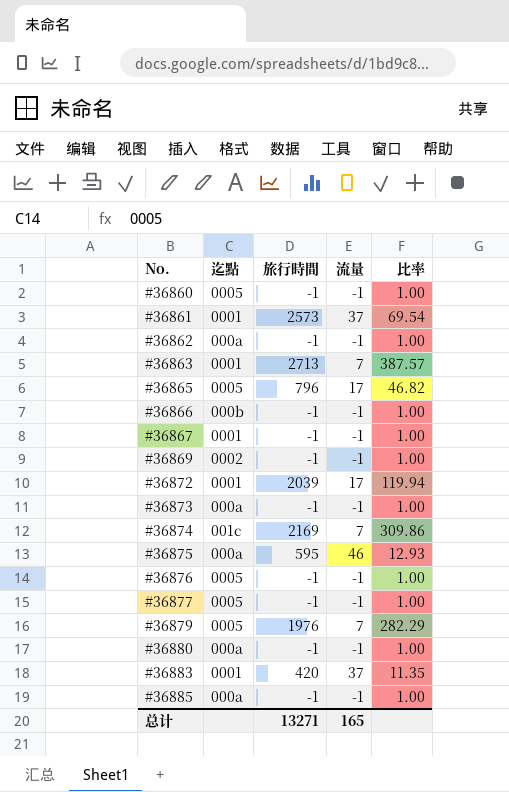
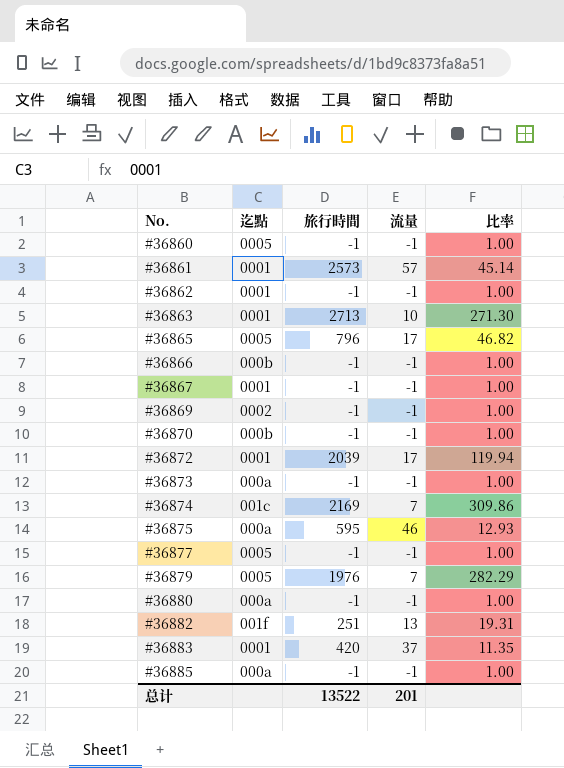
row #36876: 0005 | -1 | -1 | 1.00 -> none
#36861 | 流量: 37 -> 57
#36861 | 比率: 69.54 -> 45.14
#36862 | 迄點: 000a -> 0001
#36863 | 流量: 7 -> 10
#36863 | 比率: 387.57 -> 271.30
row #36870: none -> 000b | -1 | -1 | 1.00
row #36882: none -> 001f | 251 | 13 | 19.31
总计 | 旅行時間: 13271 -> 13522
总计 | 流量: 165 -> 201

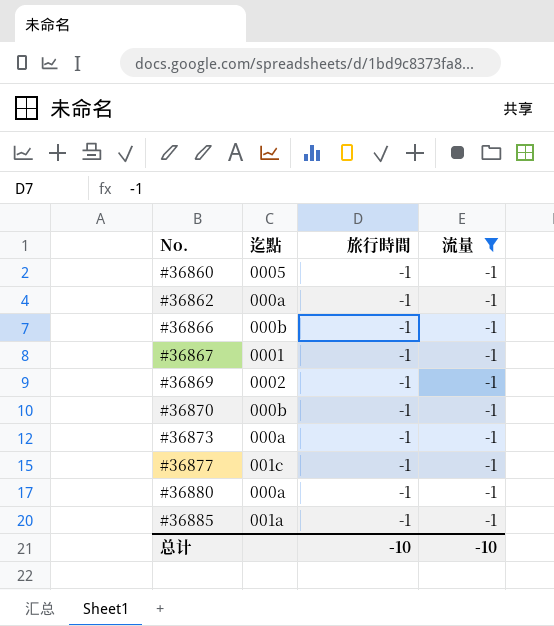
filter: none -> 流量 = -1
column 比率 | formula: [旅行時間] / [流量] -> none
#36862 | 迄點: 0001 -> 000a
#36877 | 迄點: 0005 -> 001c
#36885 | 迄點: 000a -> 001a
总计 | 旅行時間: 13522 -> -10
总计 | 流量: 201 -> -10

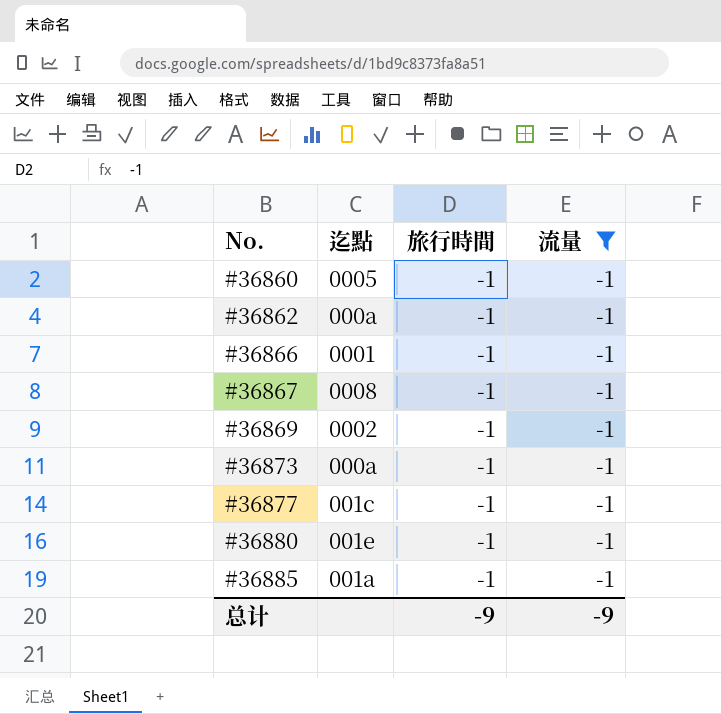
row #36870: 000b | -1 | -1 -> none
#36866 | 迄點: 000b -> 0001
#36867 | 迄點: 0001 -> 0008
#36880 | 迄點: 000a -> 001e
总计 | 旅行時間: -10 -> -9
总计 | 流量: -10 -> -9

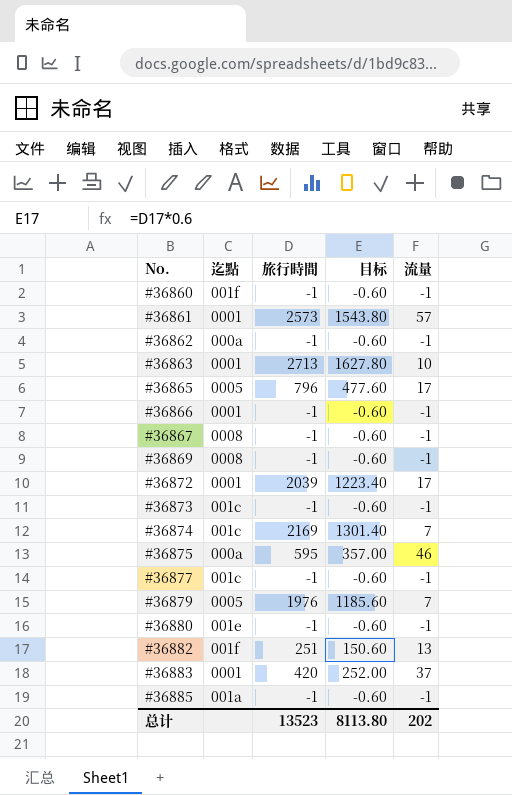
filter: 流量 = -1 -> none
column 目标 | formula: none -> [旅行時間] * 0.6
#36860 | 迄點: 0005 -> 001f
#36869 | 迄點: 0002 -> 0008
#36873 | 迄點: 000a -> 001c
总计 | 旅行時間: -9 -> 13523
总计 | 流量: -9 -> 202

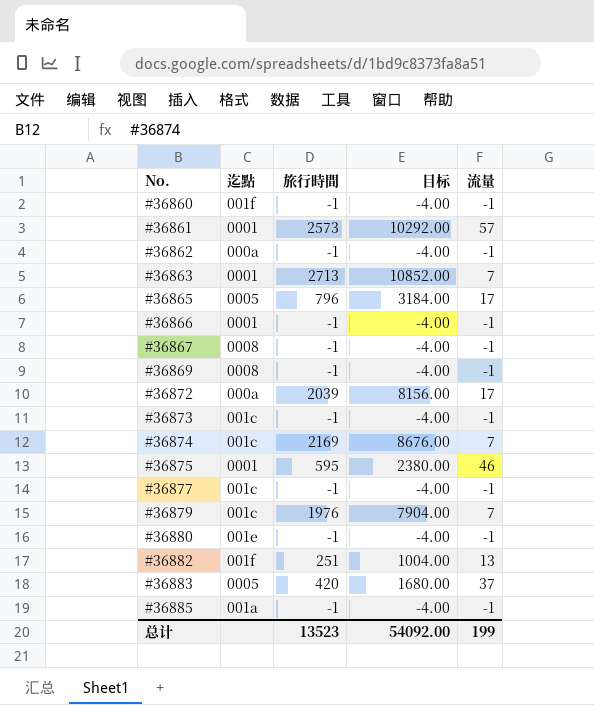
column 目标 | formula: [旅行時間] * 0.6 -> [旅行時間] * 4
#36863 | 流量: 10 -> 7
#36872 | 迄點: 0001 -> 000a
#36875 | 迄點: 000a -> 0001
#36879 | 迄點: 0005 -> 001c
#36883 | 迄點: 0001 -> 0005
总计 | 目标: 8113.80 -> 54092.00
总计 | 流量: 202 -> 199

